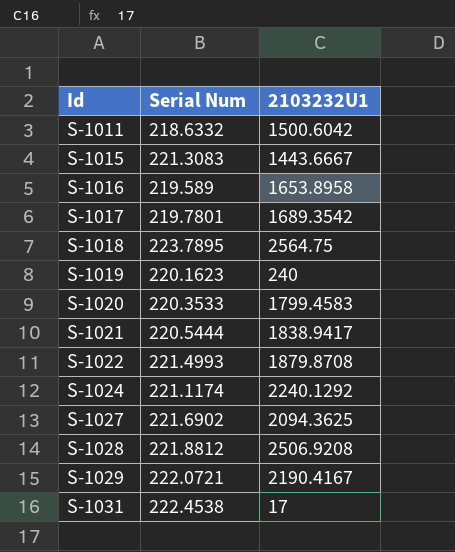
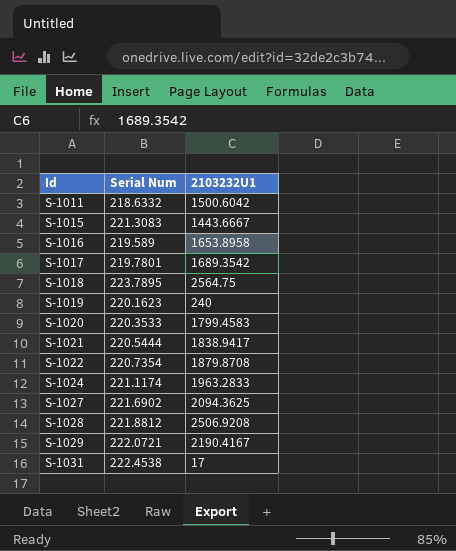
S-1022 | Serial Num: 221.4993 -> 220.7354
S-1024 | 2103232U1: 2240.1292 -> 1963.2833

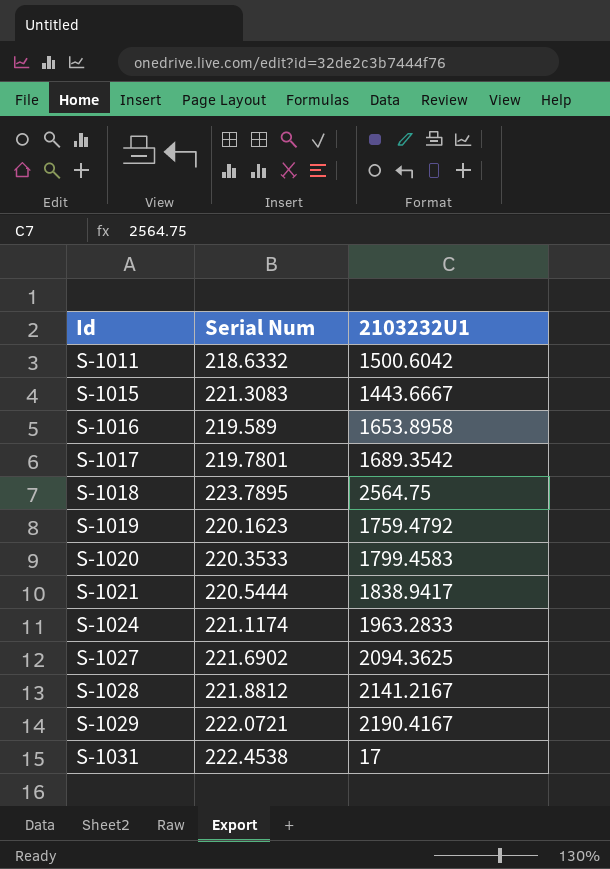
row S-1022: 220.7354 | 1879.8708 -> none
S-1019 | 2103232U1: 240 -> 1759.4792
S-1028 | 2103232U1: 2506.9208 -> 2141.2167

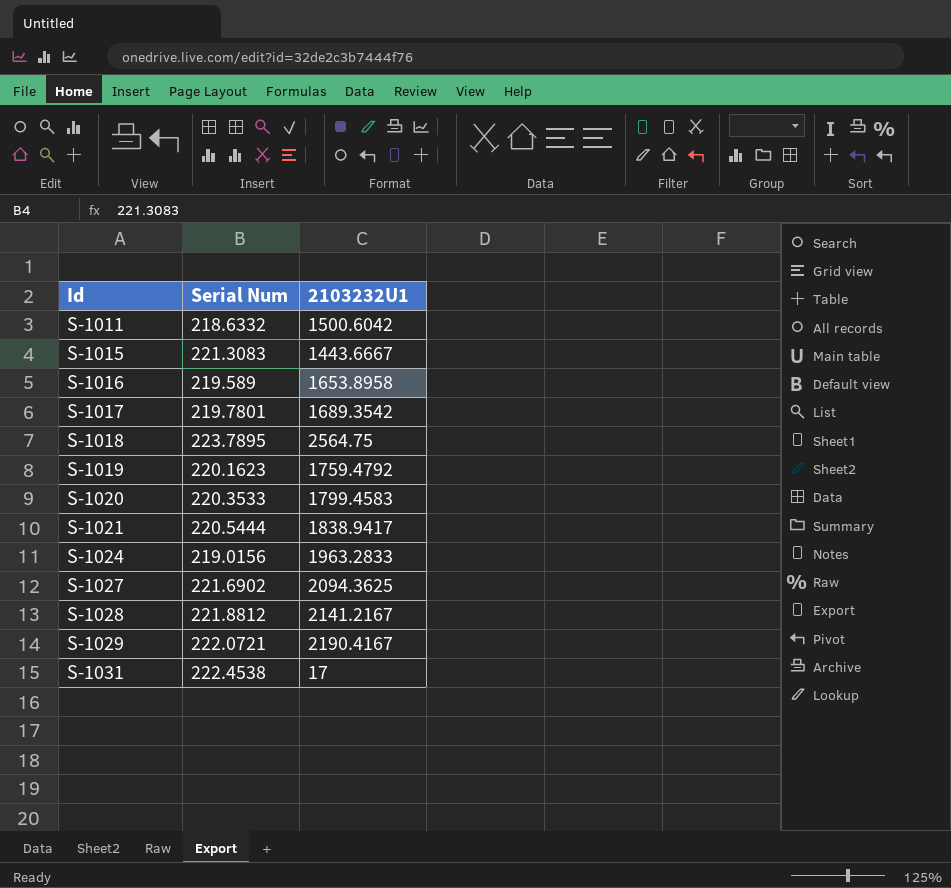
S-1024 | Serial Num: 221.1174 -> 219.0156

